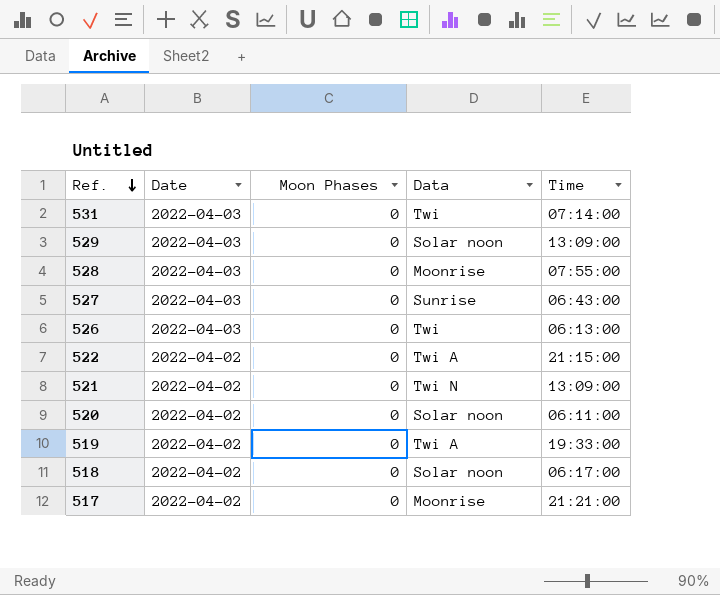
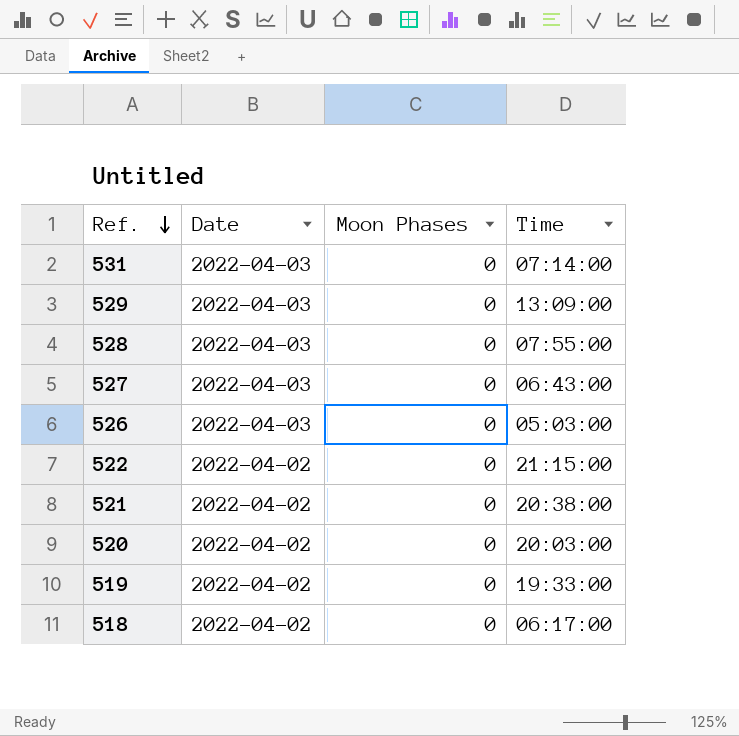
column Data | position: 4 -> none
row 517: 2022-04-02 | 0 | Moonrise | 21:21:00 -> none
526 | Time: 06:13:00 -> 05:03:00
521 | Time: 13:09:00 -> 20:38:00
520 | Time: 06:11:00 -> 20:03:00

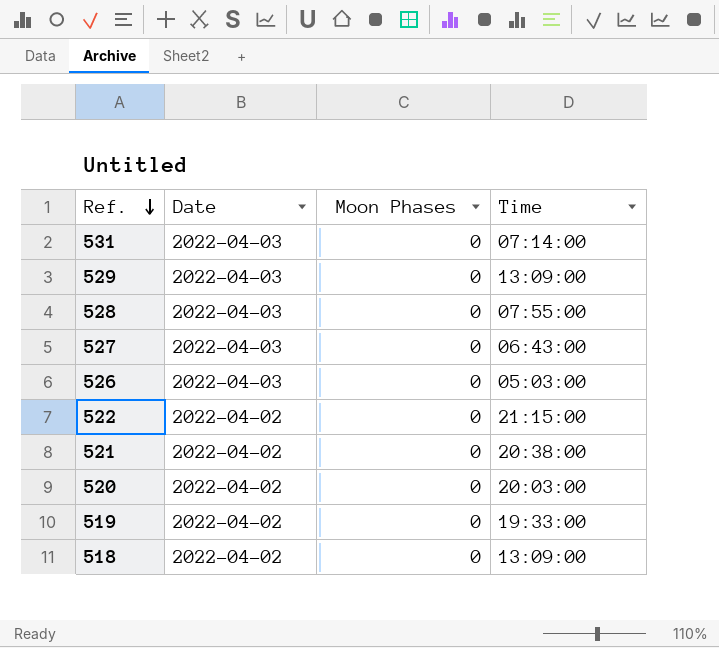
518 | Time: 06:17:00 -> 13:09:00

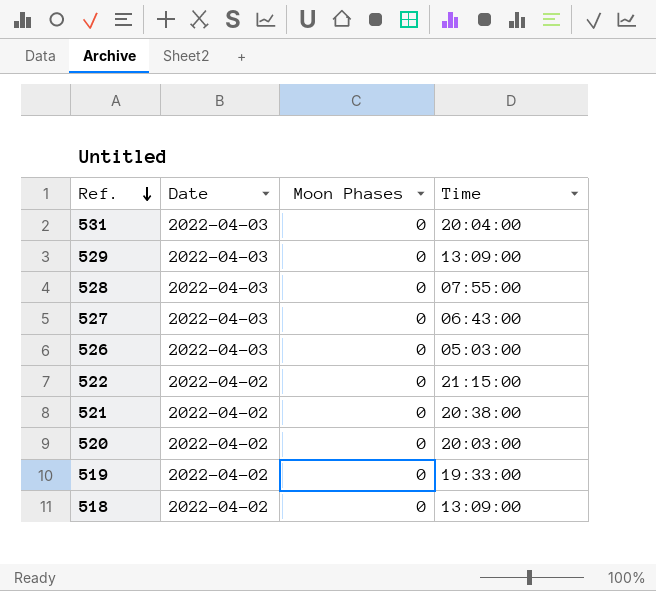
531 | Time: 07:14:00 -> 20:04:00

